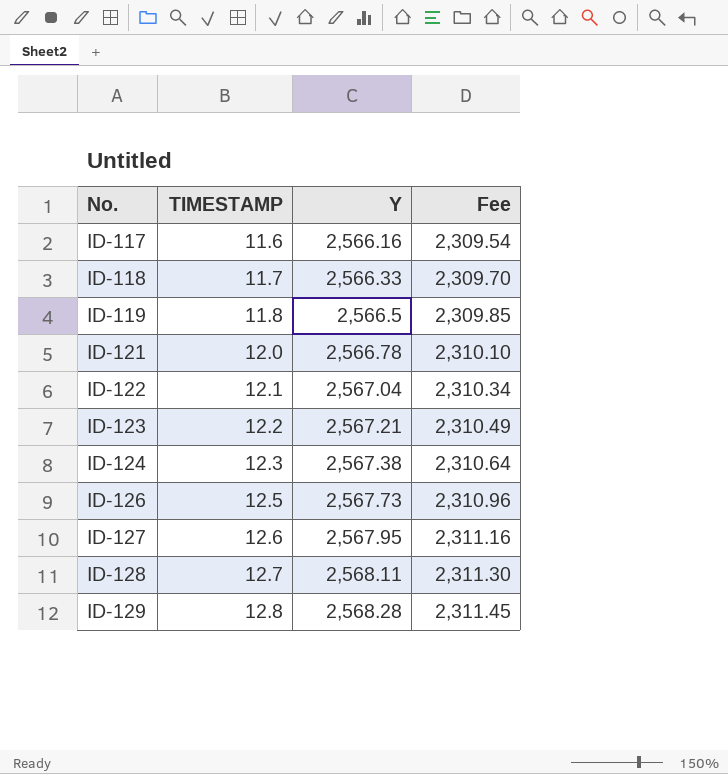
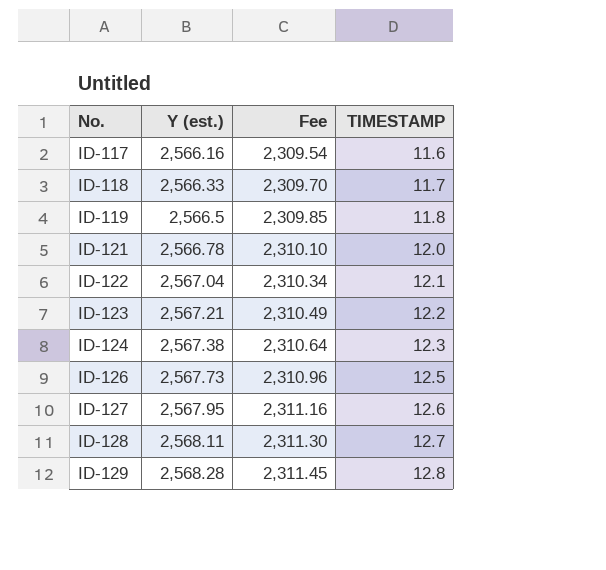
column name: Y -> Y (est.)
column TIMESTAMP | position: 2 -> 4

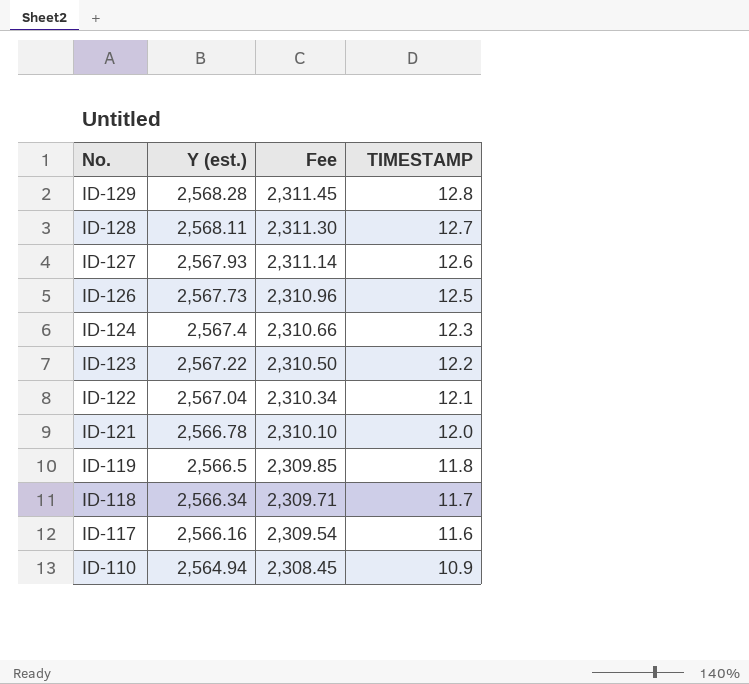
row order: No. ascending -> No. descending
ID-127 | Y (est.): 2,567.95 -> 2,567.93
ID-127 | Fee: 2,311.16 -> 2,311.14
ID-124 | Y (est.): 2,567.38 -> 2,567.4
ID-124 | Fee: 2,310.64 -> 2,310.66
ID-123 | Y (est.): 2,567.21 -> 2,567.22
ID-123 | Fee: 2,310.49 -> 2,310.50
ID-118 | Y (est.): 2,566.33 -> 2,566.34
ID-118 | Fee: 2,309.70 -> 2,309.71
row ID-110: none -> 2,564.94 | 2,308.45 | 10.9

